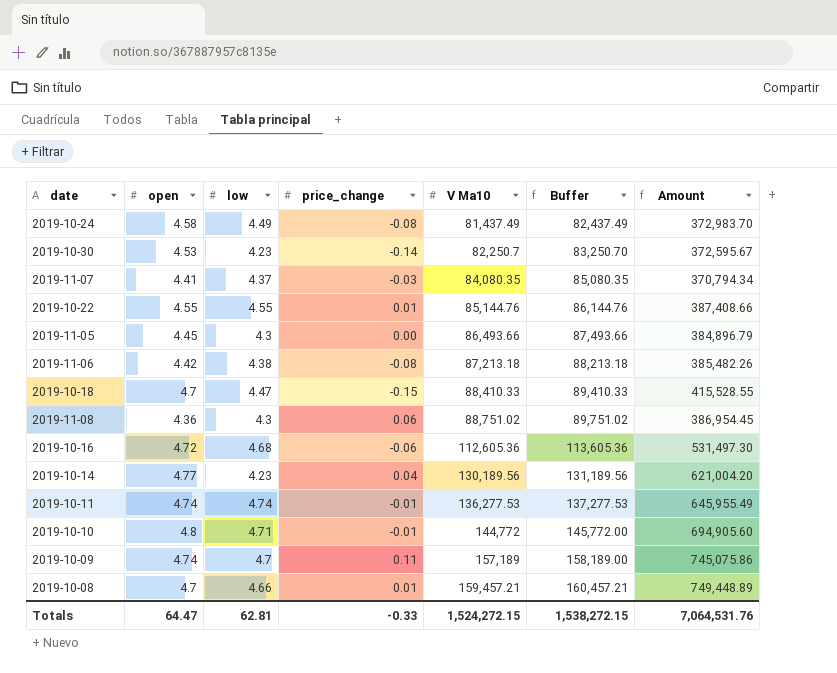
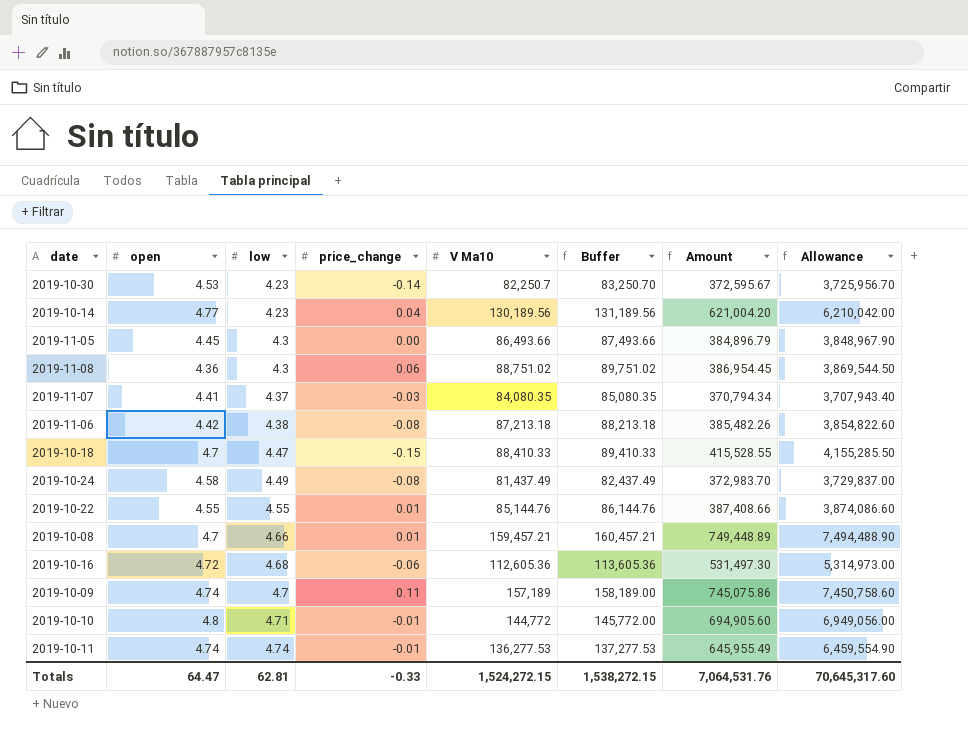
row order: V Ma10 ascending -> low ascending
column Allowance | formula: none -> [Amount] * 10

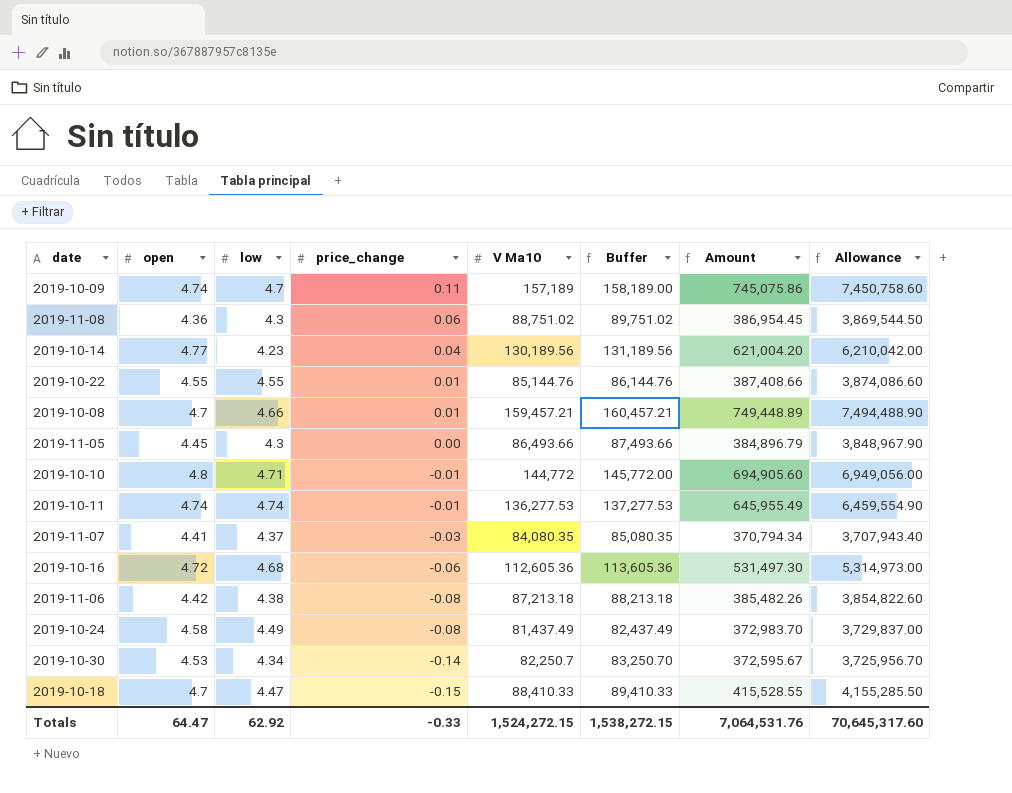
row order: low ascending -> price_change descending
2019-10-30 | low: 4.23 -> 4.34
Totals | low: 62.81 -> 62.92

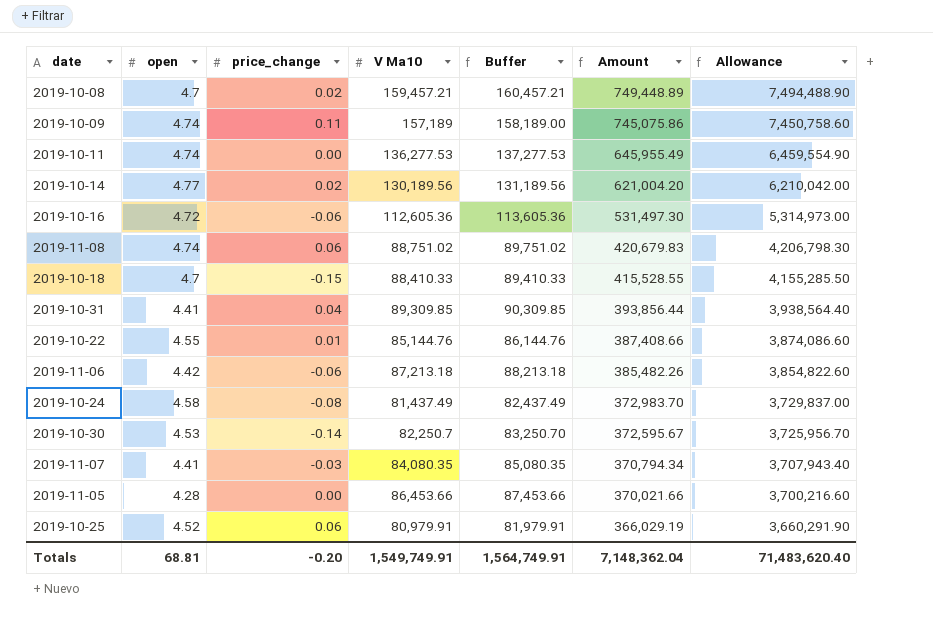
row order: price_change descending -> Amount descending
column low | position: 3 -> none
row 2019-10-10: 4.8 | 4.71 | -0.01 | 144,772 | 145,772.00 | 694,905.60 | 6,949,056.00 -> none
2019-10-08 | price_change: 0.01 -> 0.02
2019-10-11 | price_change: -0.01 -> 0.00
2019-10-14 | price_change: 0.04 -> 0.02
2019-11-08 | open: 4.36 -> 4.74
2019-11-08 | Amount: 386,954.45 -> 420,679.83
2019-11-08 | Allowance: 3,869,544.50 -> 4,206,798.30
row 2019-10-31: none -> 4.41 | 0.04 | 89,309.85 | 90,309.85 | 393,856.44 | 3,938,564.40
2019-11-06 | price_change: -0.08 -> -0.06
2019-11-05 | open: 4.45 -> 4.28
2019-11-05 | V Ma10: 86,493.66 -> 86,453.66
2019-11-05 | Buffer: 87,493.66 -> 87,453.66
2019-11-05 | Amount: 384,896.79 -> 370,021.66
2019-11-05 | Allowance: 3,848,967.90 -> 3,700,216.60
row 2019-10-25: none -> 4.52 | 0.06 | 80,979.91 | 81,979.91 | 366,029.19 | 3,660,291.90
Totals | open: 64.47 -> 68.81
Totals | price_change: -0.33 -> -0.20
Totals | V Ma10: 1,524,272.15 -> 1,549,749.91
Totals | Buffer: 1,538,272.15 -> 1,564,749.91
Totals | Amount: 7,064,531.76 -> 7,148,362.04
Totals | Allowance: 70,645,317.60 -> 71,483,620.40

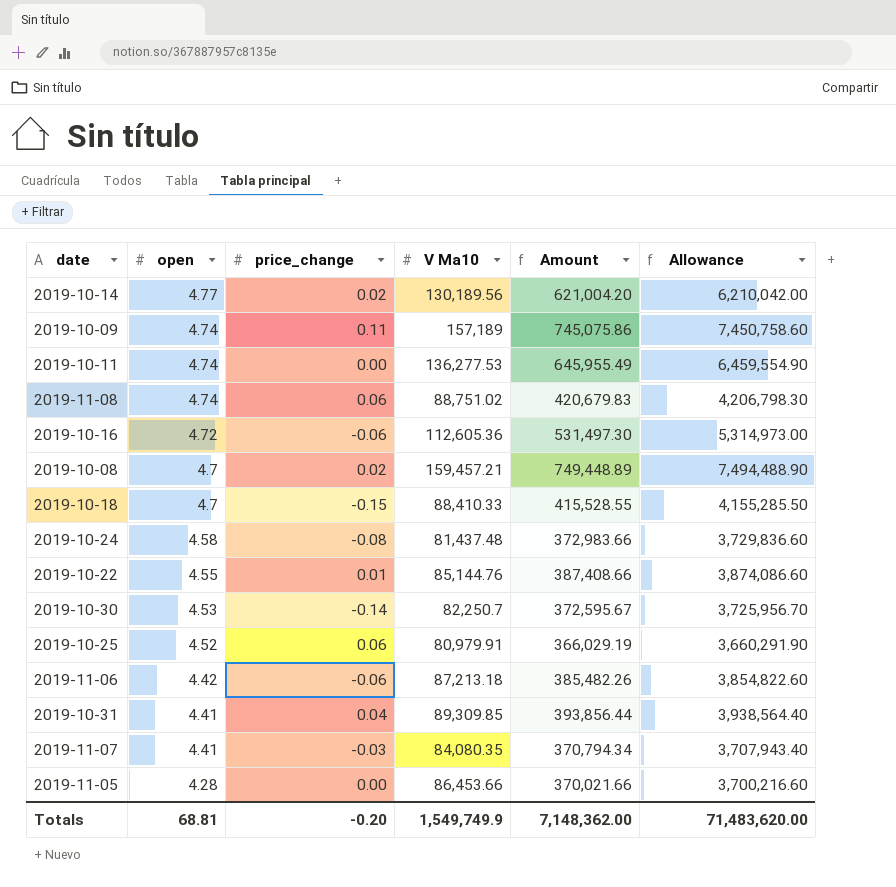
row order: Amount descending -> open descending
column Buffer | formula: [V Ma10] + 1000 -> none
2019-10-24 | V Ma10: 81,437.49 -> 81,437.48
2019-10-24 | Amount: 372,983.70 -> 372,983.66
2019-10-24 | Allowance: 3,729,837.00 -> 3,729,836.60
Totals | V Ma10: 1,549,749.91 -> 1,549,749.9
Totals | Amount: 7,148,362.04 -> 7,148,362.00
Totals | Allowance: 71,483,620.40 -> 71,483,620.00

